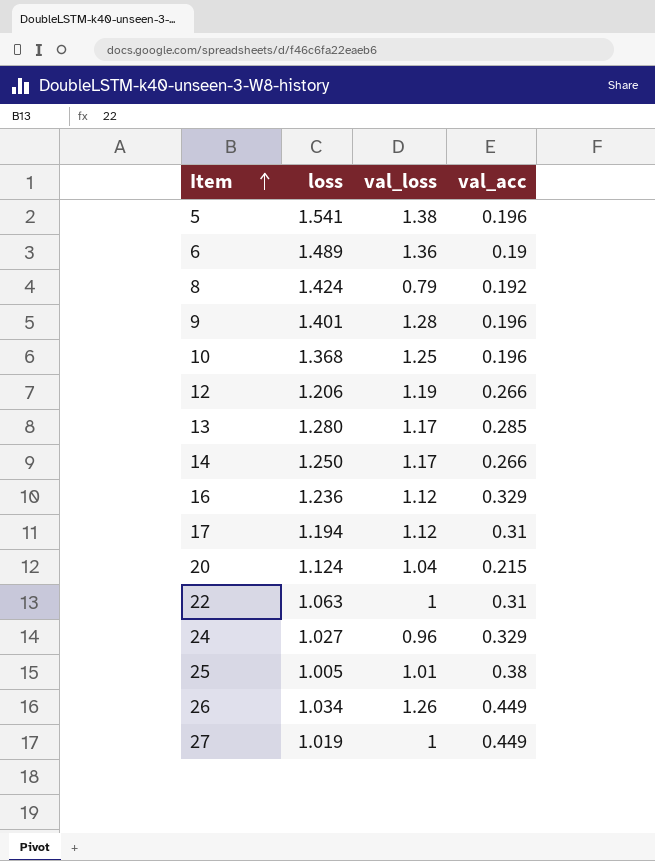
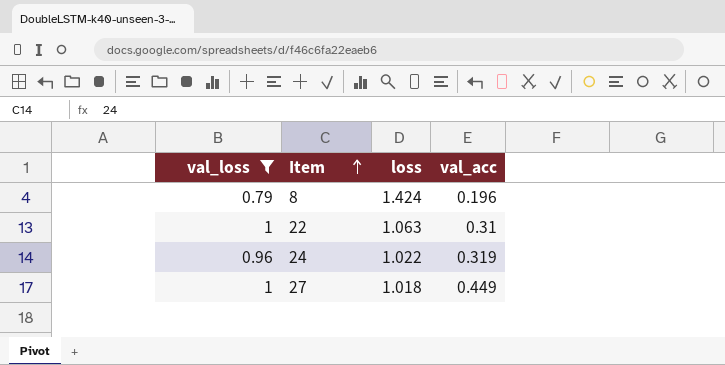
filter: none -> val_loss <= 1
column val_loss | position: 3 -> 1
8 | val_acc: 0.192 -> 0.196
24 | loss: 1.027 -> 1.022
24 | val_acc: 0.329 -> 0.319
27 | loss: 1.019 -> 1.018

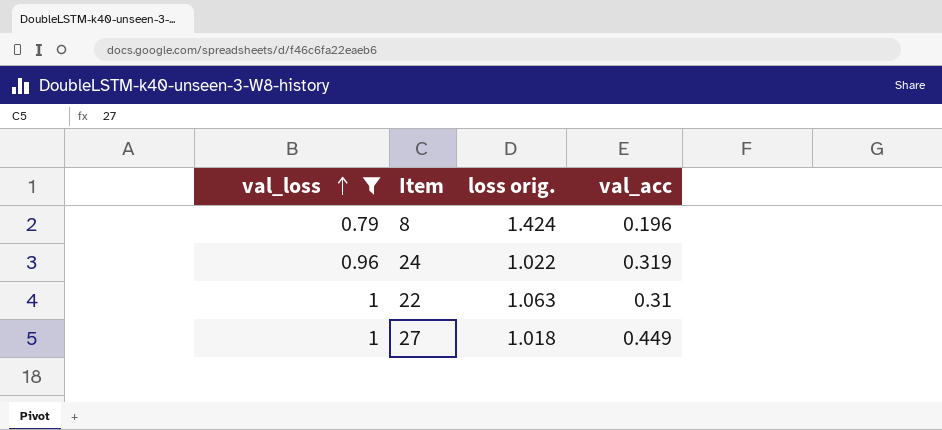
row order: Item ascending -> val_loss ascending
column name: loss -> loss orig.

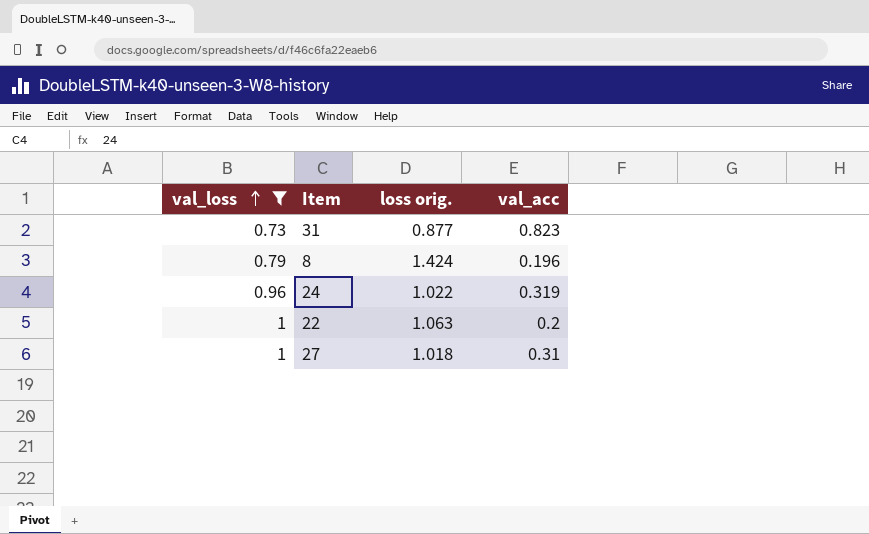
row 31: none -> 0.73 | 0.877 | 0.823
22 | val_acc: 0.31 -> 0.2
27 | val_acc: 0.449 -> 0.31

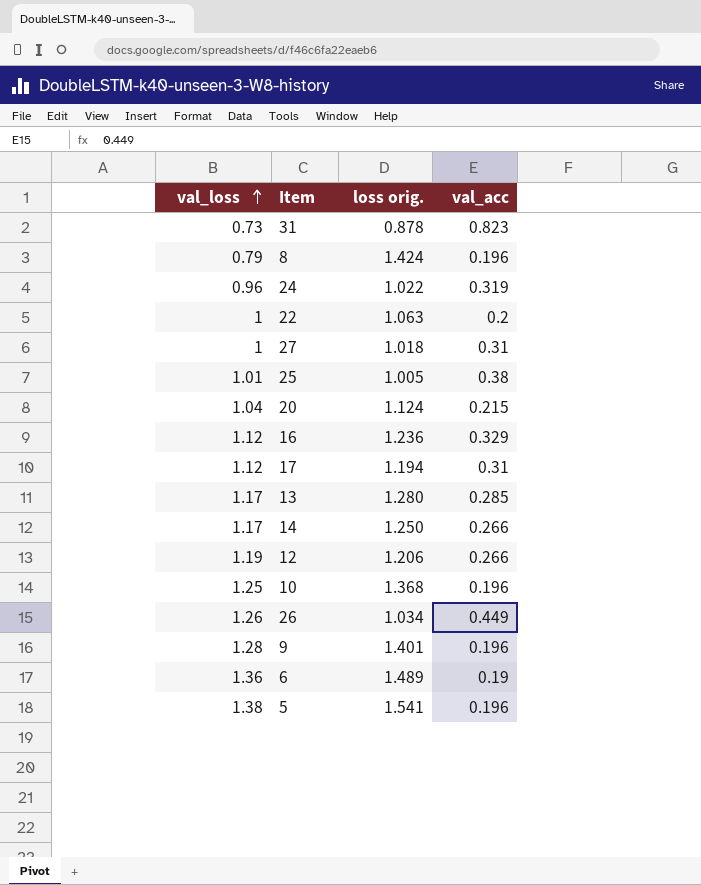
filter: val_loss <= 1 -> none
31 | loss orig.: 0.877 -> 0.878

